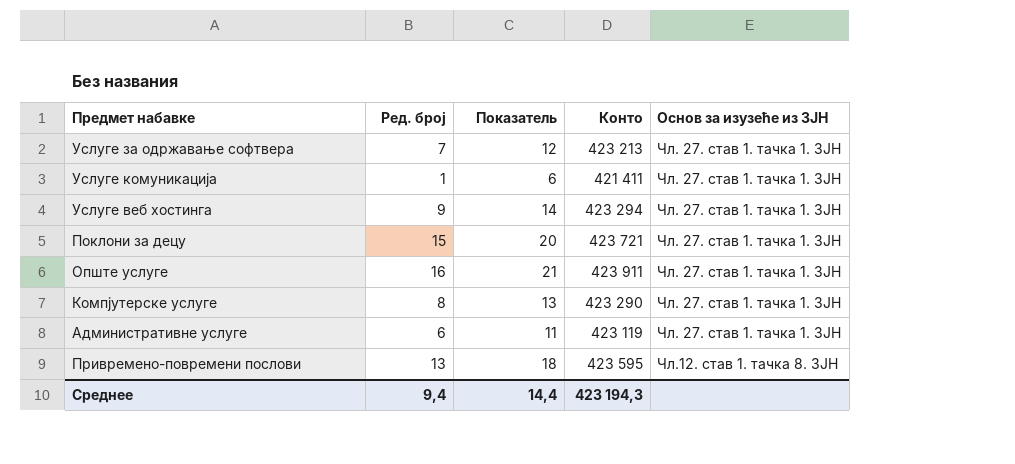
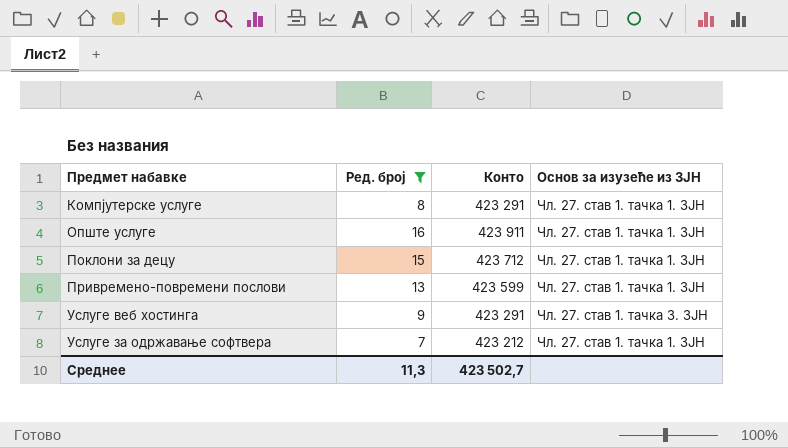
filter: none -> Ред. број >= 7
row order: Основ за изузеће из ЗЈН descending -> Предмет набавке ascending
column Показатель | formula: [Ред. број] + 5 -> none
Компјутерске услуге | Конто: 423 290 -> 423 291
Поклони за децу | Конто: 423 721 -> 423 712
Привремено-повремени послови | Конто: 423 595 -> 423 599
Привремено-повремени послови | Основ за изузеће из ЗЈН: Чл.12. став 1. тачка 8. ЗЈН -> Чл. 27. став 1. тачка 1. ЗЈН
Услуге веб хостинга | Конто: 423 294 -> 423 291
Услуге веб хостинга | Основ за изузеће из ЗЈН: Чл. 27. став 1. тачка 1. ЗЈН -> Чл. 27. став 1. тачка 3. ЗЈН
Услуге за одржавање софтвера | Конто: 423 213 -> 423 212
Среднее | Ред. број: 9,4 -> 11,3
Среднее | Конто: 423 194,3 -> 423 502,7

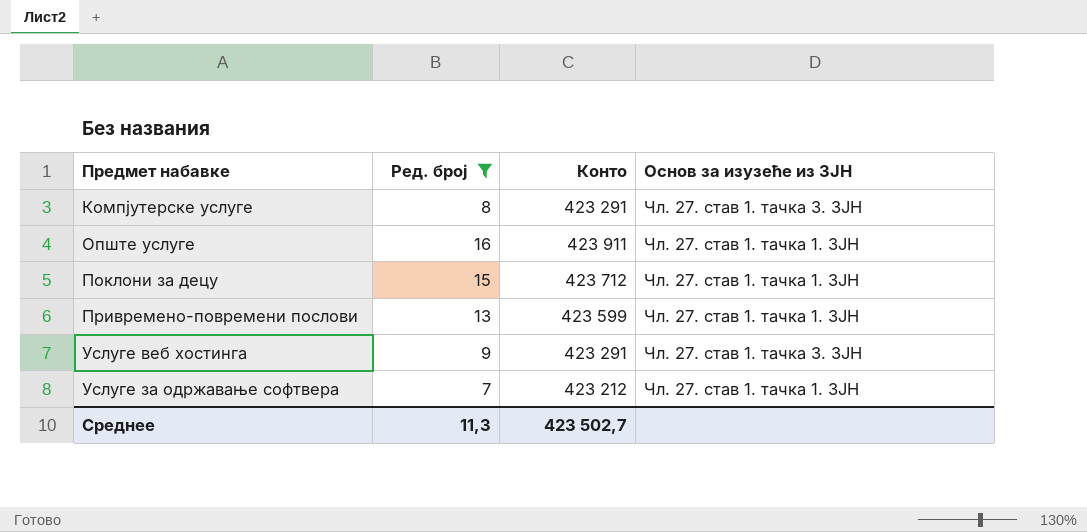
Компјутерске услуге | Основ за изузеће из ЗЈН: Чл. 27. став 1. тачка 1. ЗЈН -> Чл. 27. став 1. тачка 3. ЗЈН

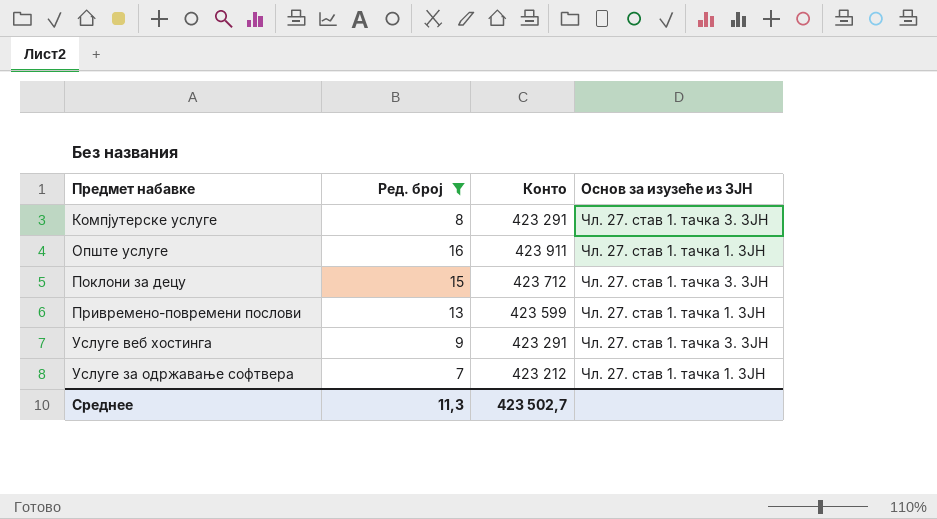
Поклони за децу | Основ за изузеће из ЗЈН: Чл. 27. став 1. тачка 1. ЗЈН -> Чл. 27. став 1. тачка 3. ЗЈН

